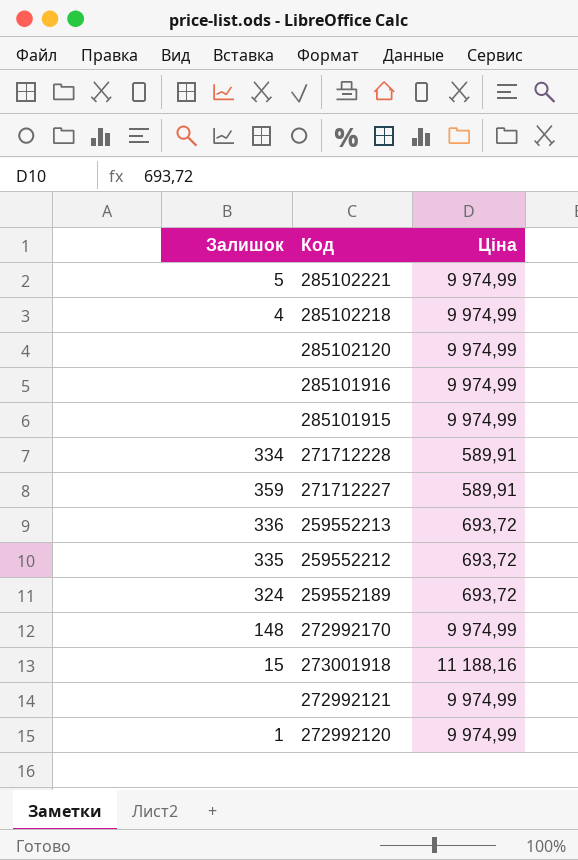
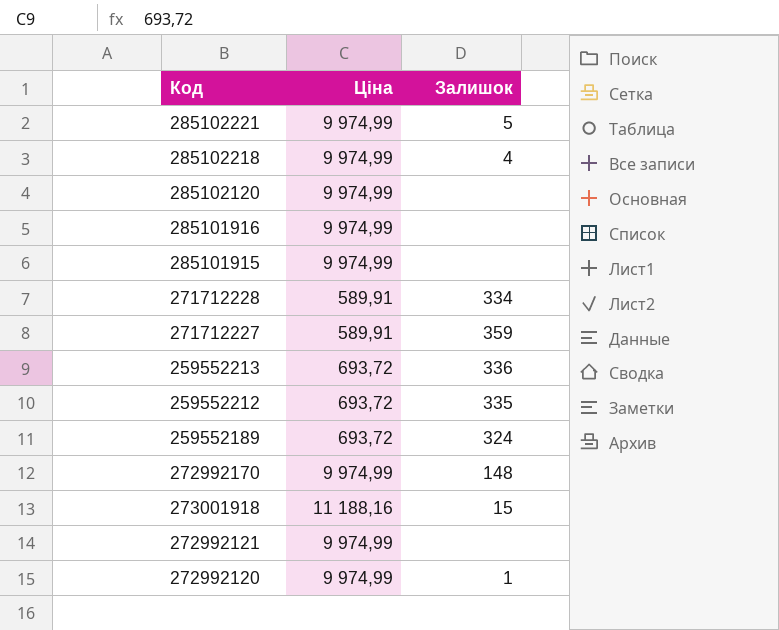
column Залишок | position: 1 -> 3

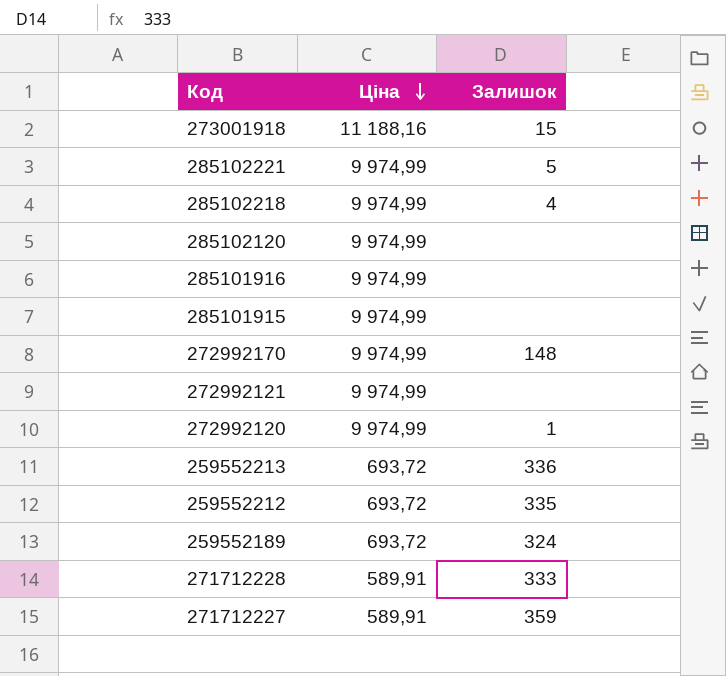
row order: none -> Ціна descending
271712228 | Залишок: 334 -> 333

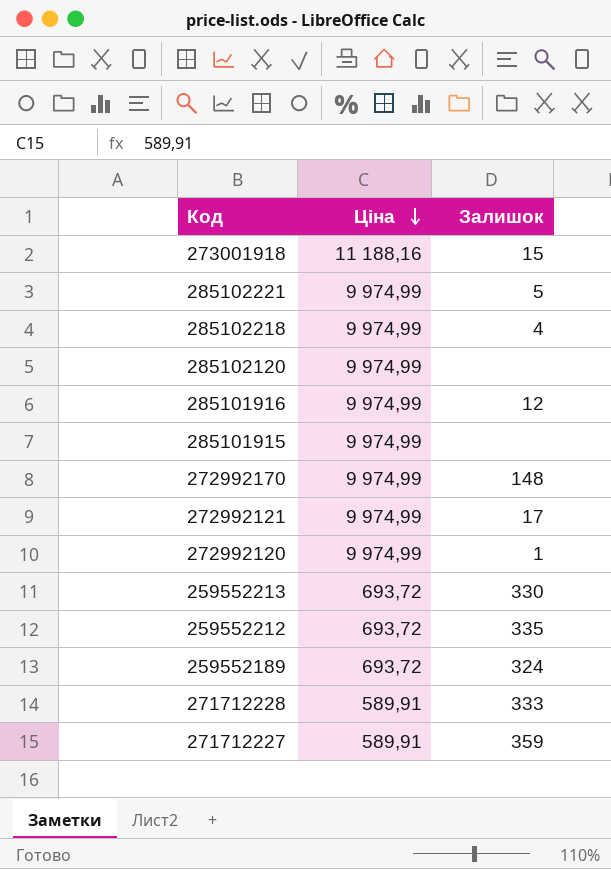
285101916 | Залишок: none -> 12
272992121 | Залишок: none -> 17
259552213 | Залишок: 336 -> 330

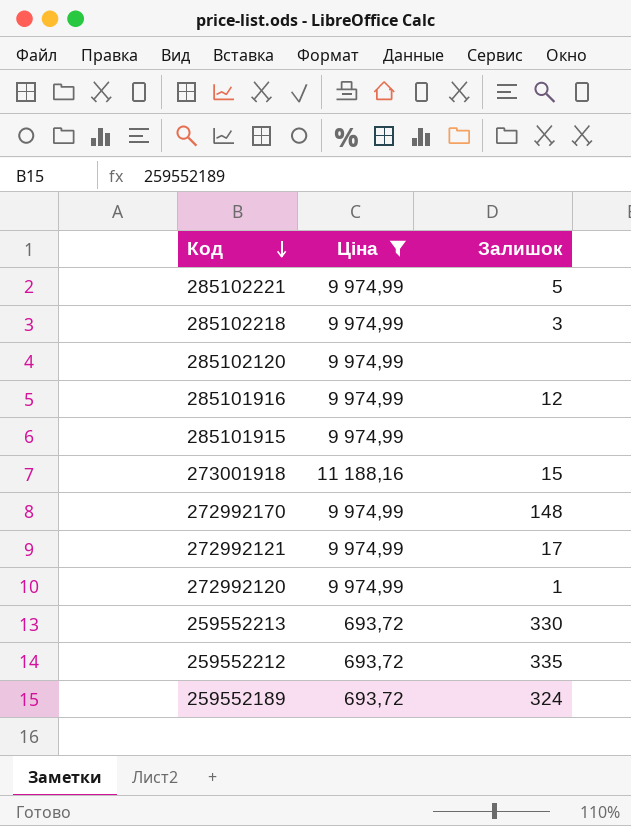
filter: none -> Ціна != 589,91
row order: Ціна descending -> Код descending
285102218 | Залишок: 4 -> 3

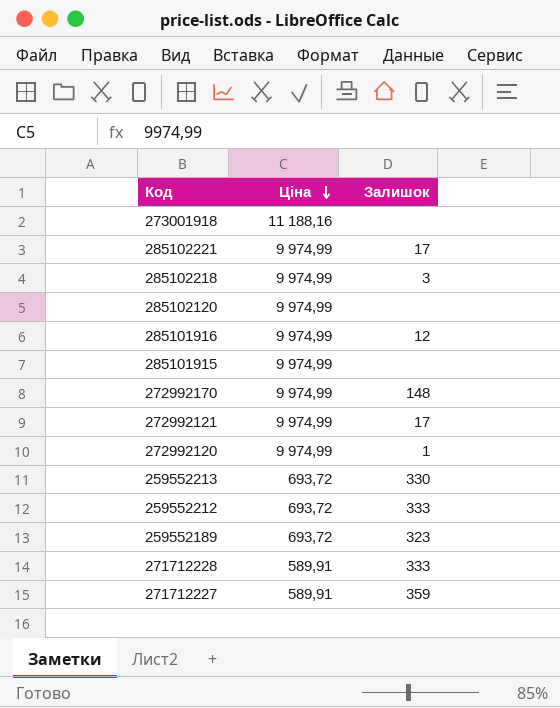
filter: Ціна != 589,91 -> none
row order: Код descending -> Ціна descending
273001918 | Залишок: 15 -> none
285102221 | Залишок: 5 -> 17
259552212 | Залишок: 335 -> 333
259552189 | Залишок: 324 -> 323

